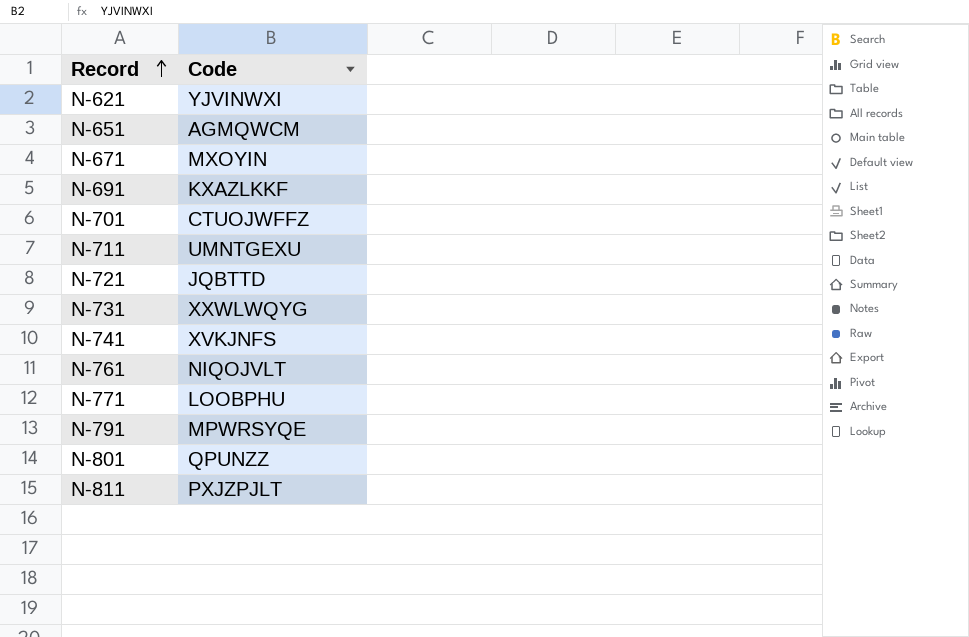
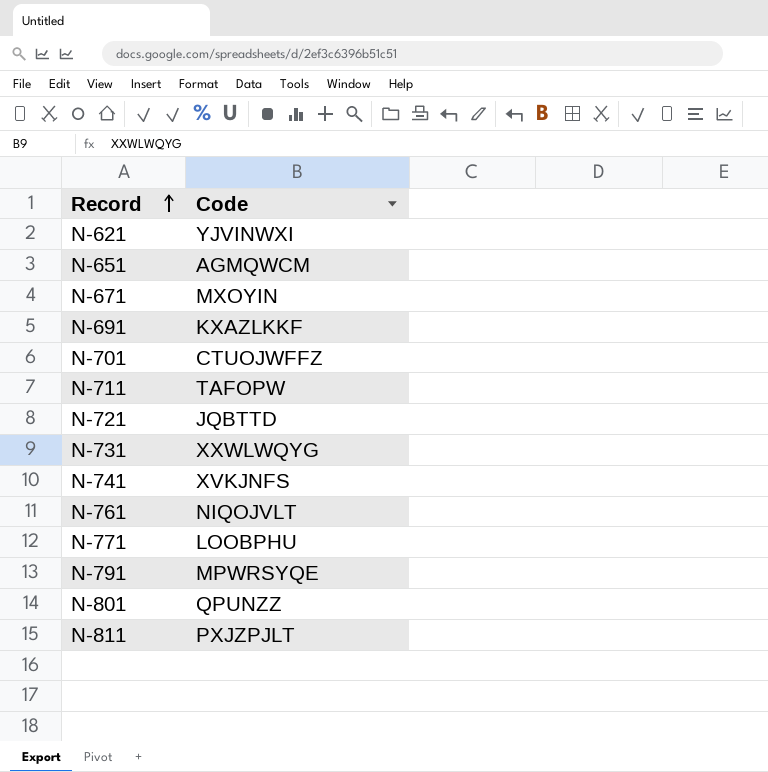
N-711 | Code: UMNTGEXU -> TAFOPW

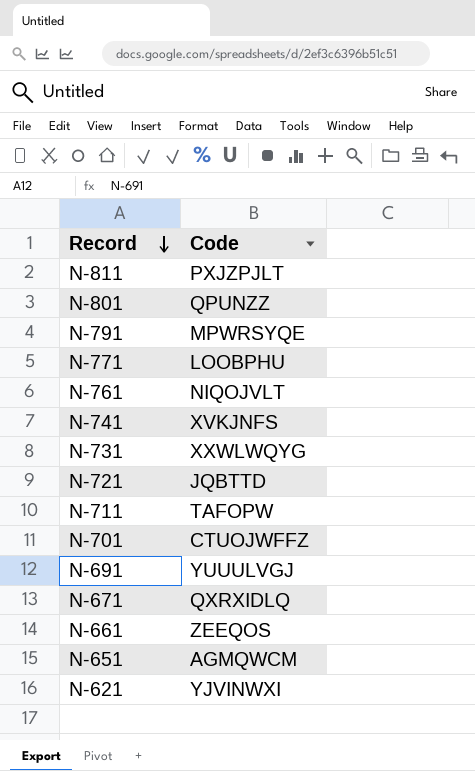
row order: Record ascending -> Record descending
N-691 | Code: KXAZLKKF -> YUUULVGJ
N-671 | Code: MXOYIN -> QXRXIDLQ
row N-661: none -> ZEEQOS

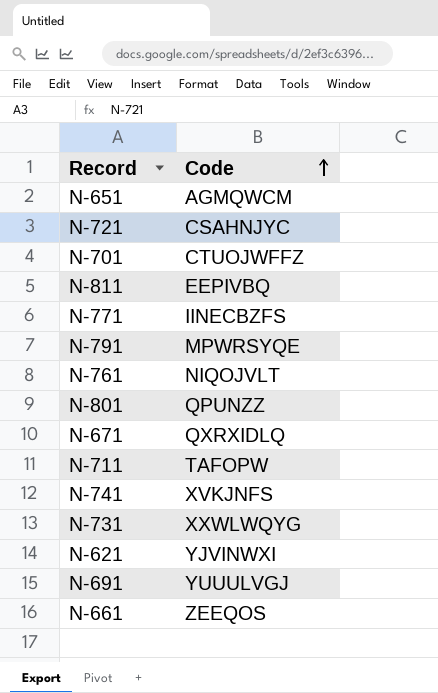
row order: Record descending -> Code ascending
N-721 | Code: JQBTTD -> CSAHNJYC
N-811 | Code: PXJZPJLT -> EEPIVBQ
N-771 | Code: LOOBPHU -> IINECBZFS

